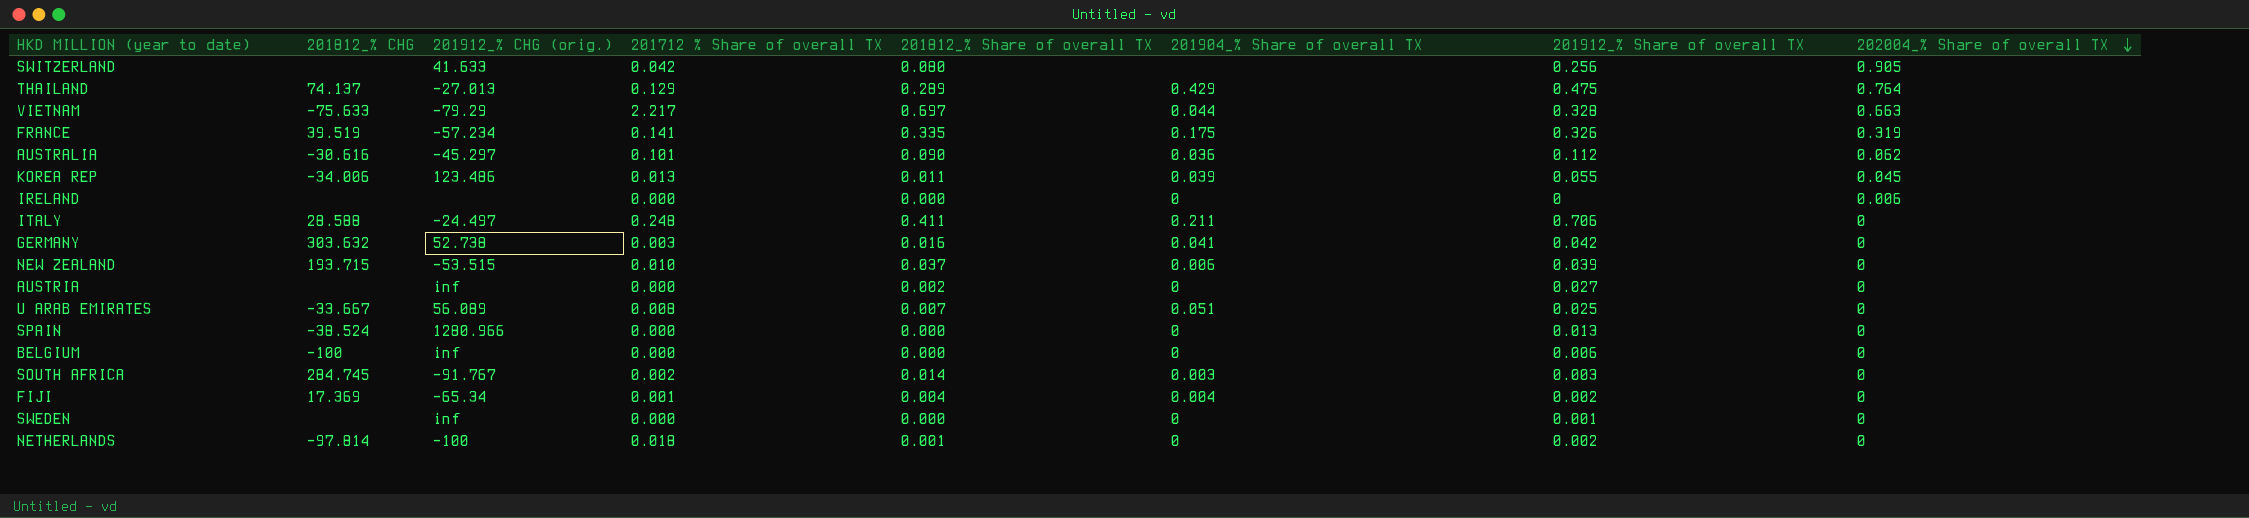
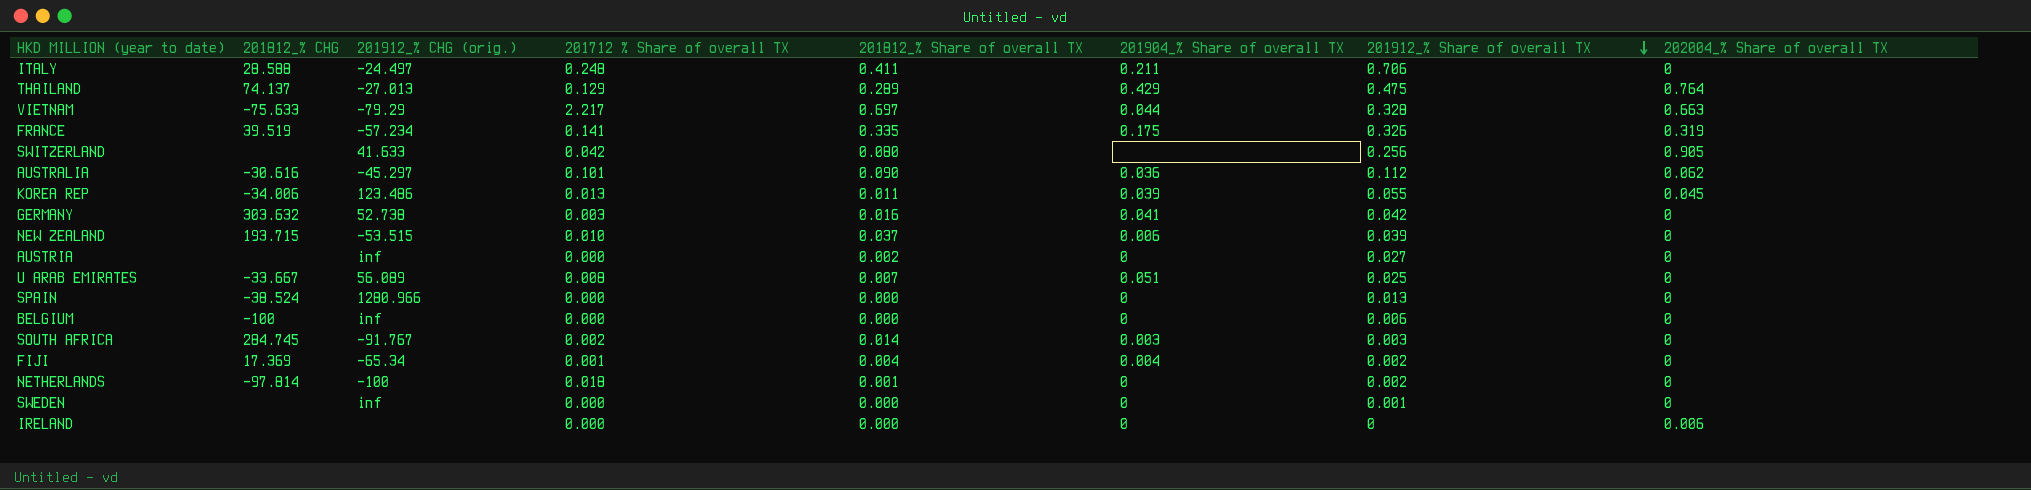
row order: 202004_% Share of overall TX descending -> 201912_% Share of overall TX descending

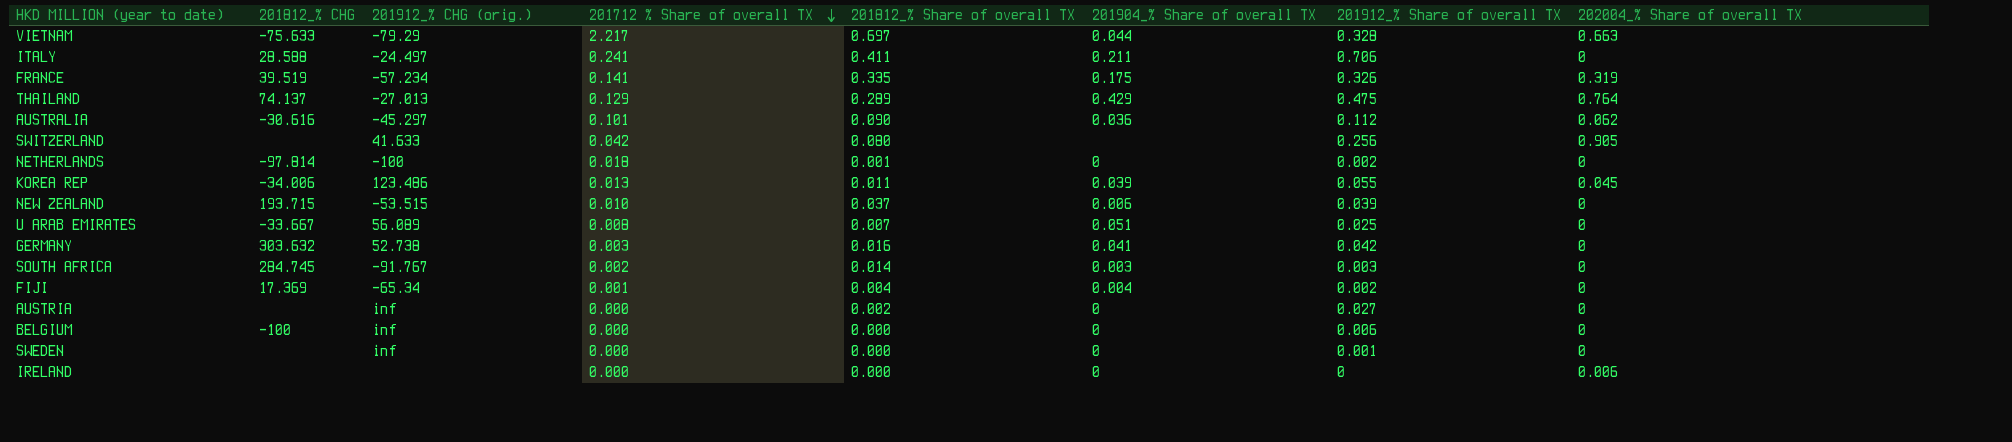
row order: 201912_% Share of overall TX descending -> 201712 % Share of overall TX descending
row SPAIN: -38.524 | 1280.966 | 0.000 | 0.000 | 0 | 0.013 | 0 -> none
ITALY | 201712 % Share of overall TX: 0.248 -> 0.241

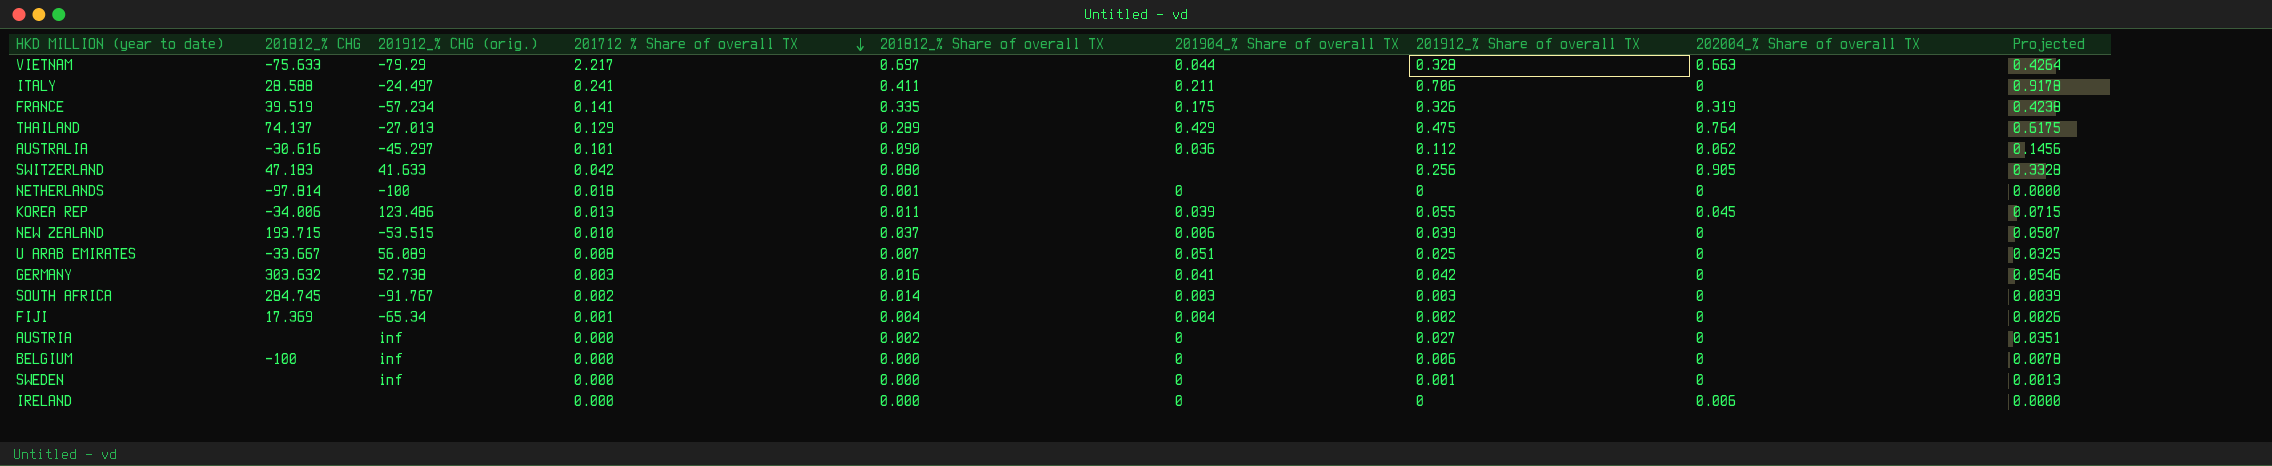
column Projected | formula: none -> [201912_% Share of overall TX] * 1.3
SWITZERLAND | 201812_% CHG: none -> 47.183
NETHERLANDS | 201912_% Share of overall TX: 0.002 -> 0

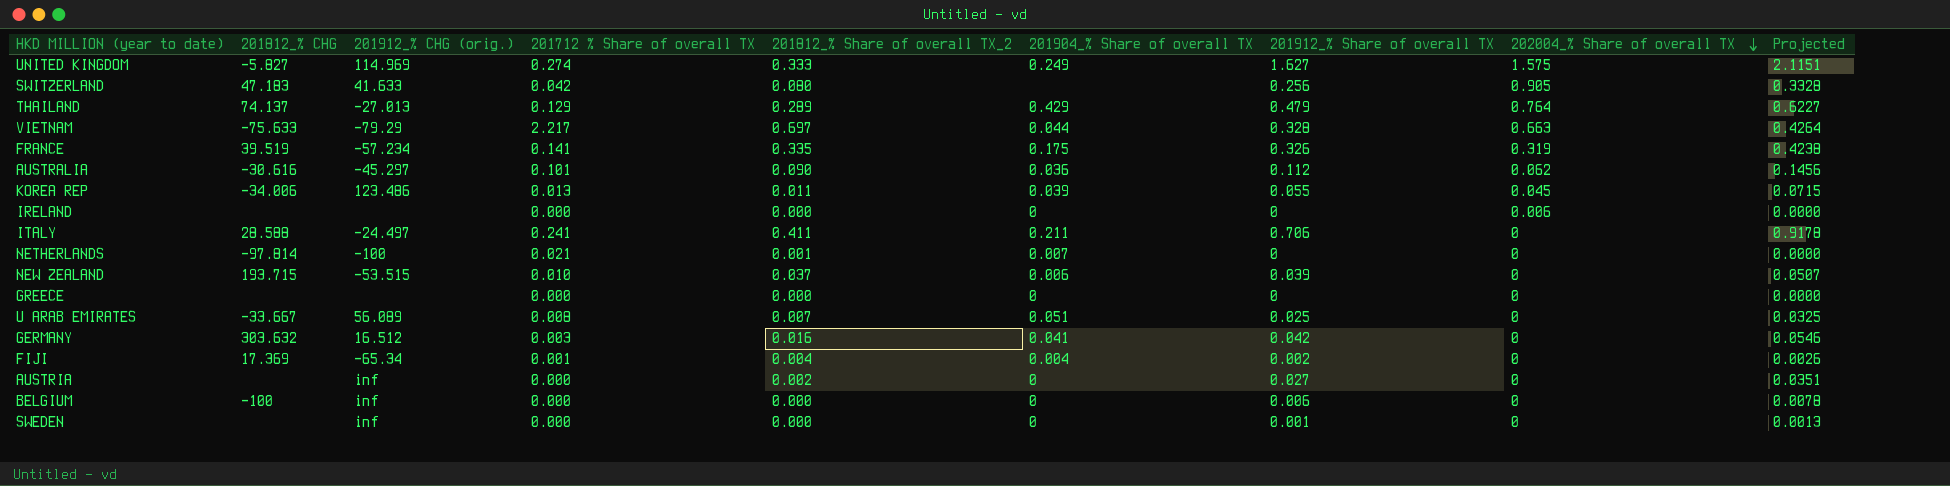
row order: 201712 % Share of overall TX descending -> 202004_% Share of overall TX descending
column name: 201812_% Share of overall TX -> 201812_% Share of overall TX_2
row SOUTH AFRICA: 284.745 | -91.767 | 0.002 | 0.014 | 0.003 | 0.003 | 0 | 0.0039 -> none
row UNITED KINGDOM: none -> -5.827 | 114.969 | 0.274 | 0.333 | 0.249 | 1.627 | 1.575 | 2.1151
THAILAND | 201912_% Share of overall TX: 0.475 -> 0.479
THAILAND | Projected: 0.6175 -> 0.6227
NETHERLANDS | 201712 % Share of overall TX: 0.018 -> 0.021
NETHERLANDS | 201904_% Share of overall TX: 0 -> 0.007
row GREECE: none -> none | none | 0.000 | 0.000 | 0 | 0 | 0 | 0.0000
GERMANY | 201912_% CHG (orig.): 52.738 -> 16.512

